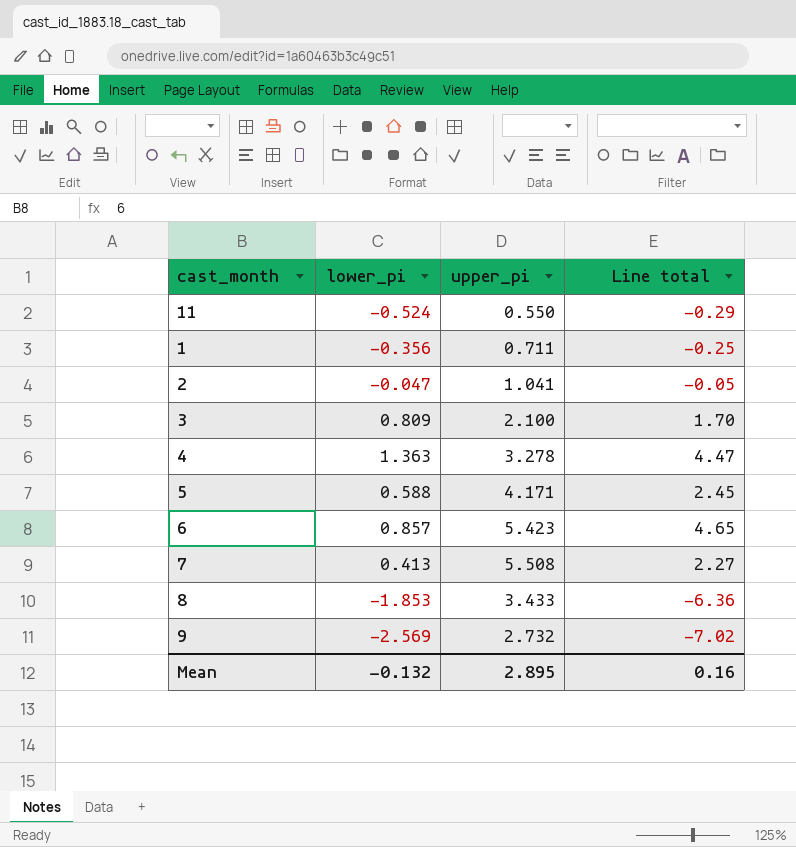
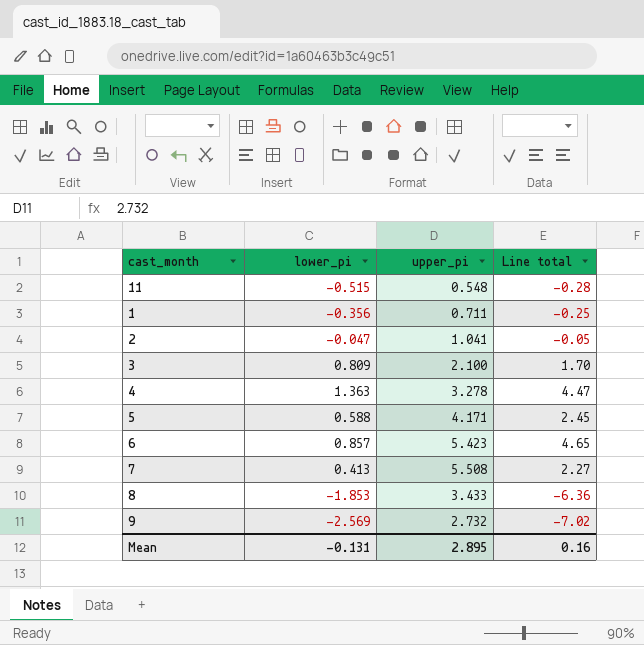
11 | lower_pi: -0.524 -> -0.515
11 | upper_pi: 0.550 -> 0.548
11 | Line total: -0.29 -> -0.28
Mean | lower_pi: -0.132 -> -0.131

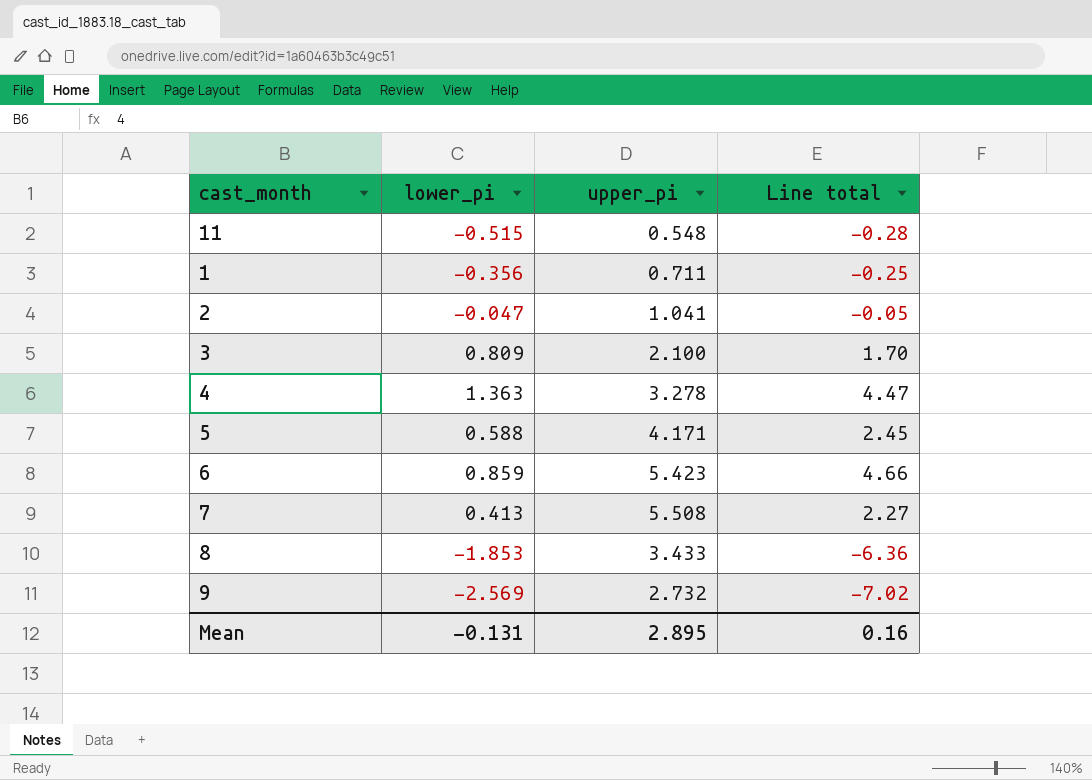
6 | lower_pi: 0.857 -> 0.859
6 | Line total: 4.65 -> 4.66

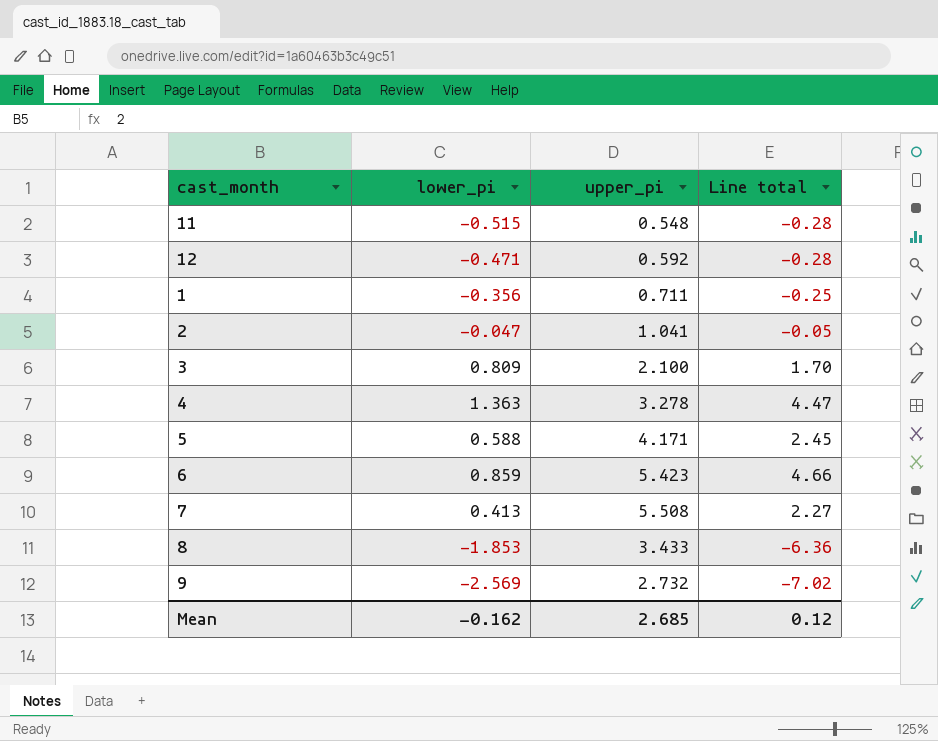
row 12: none -> -0.471 | 0.592 | -0.28
Mean | lower_pi: -0.131 -> -0.162
Mean | upper_pi: 2.895 -> 2.685
Mean | Line total: 0.16 -> 0.12

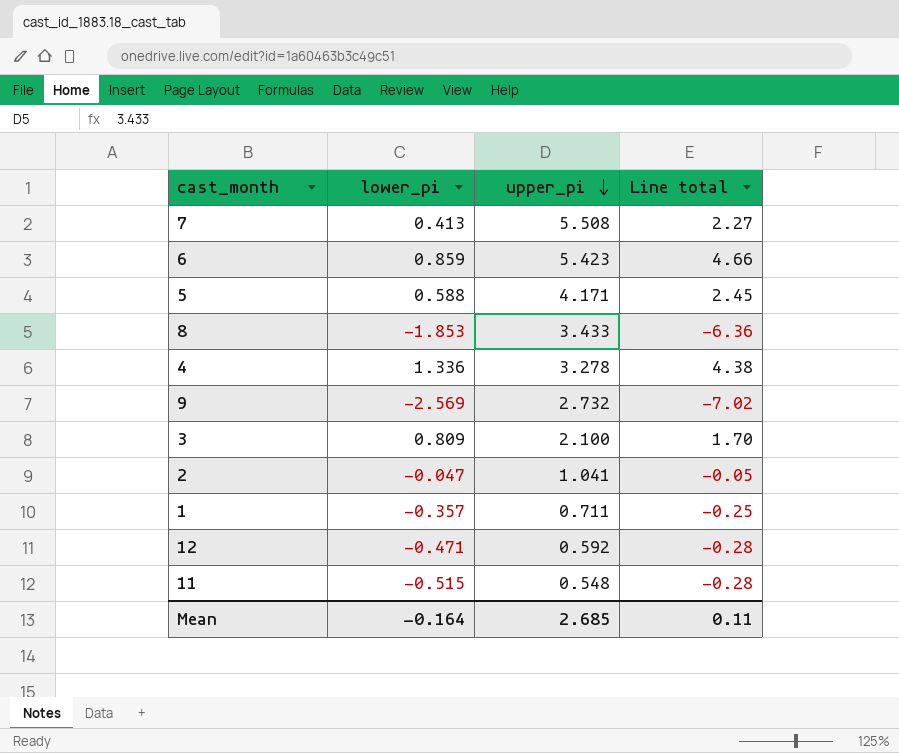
row order: none -> upper_pi descending
4 | lower_pi: 1.363 -> 1.336
4 | Line total: 4.47 -> 4.38
1 | lower_pi: -0.356 -> -0.357
Mean | lower_pi: -0.162 -> -0.164
Mean | Line total: 0.12 -> 0.11

